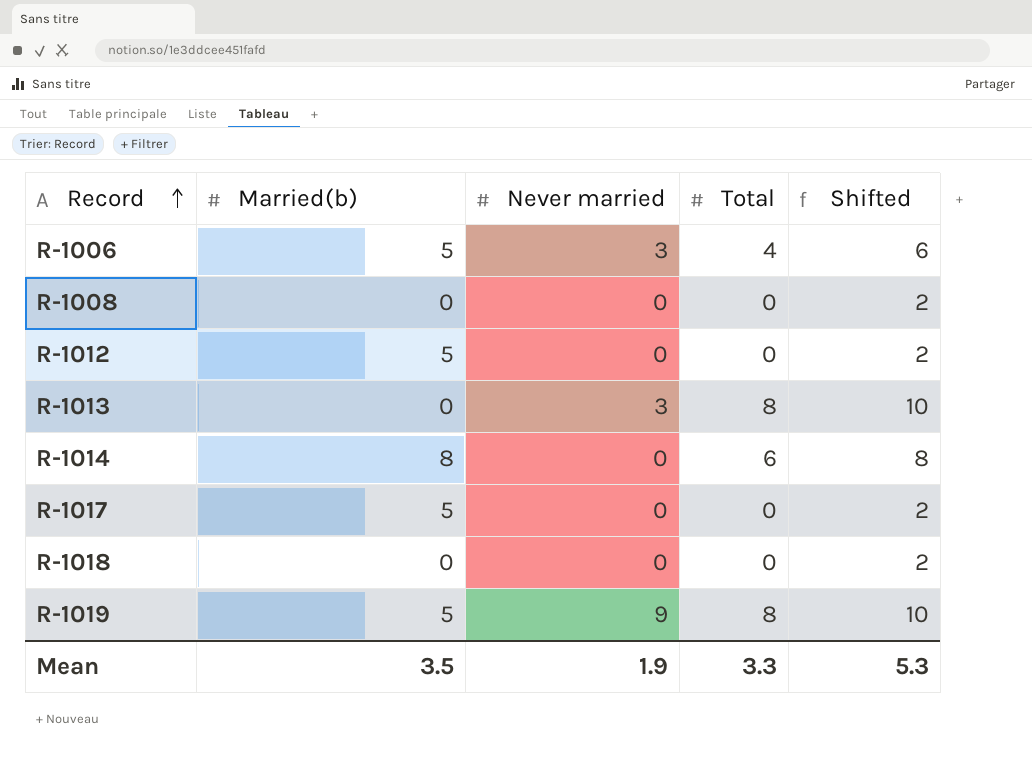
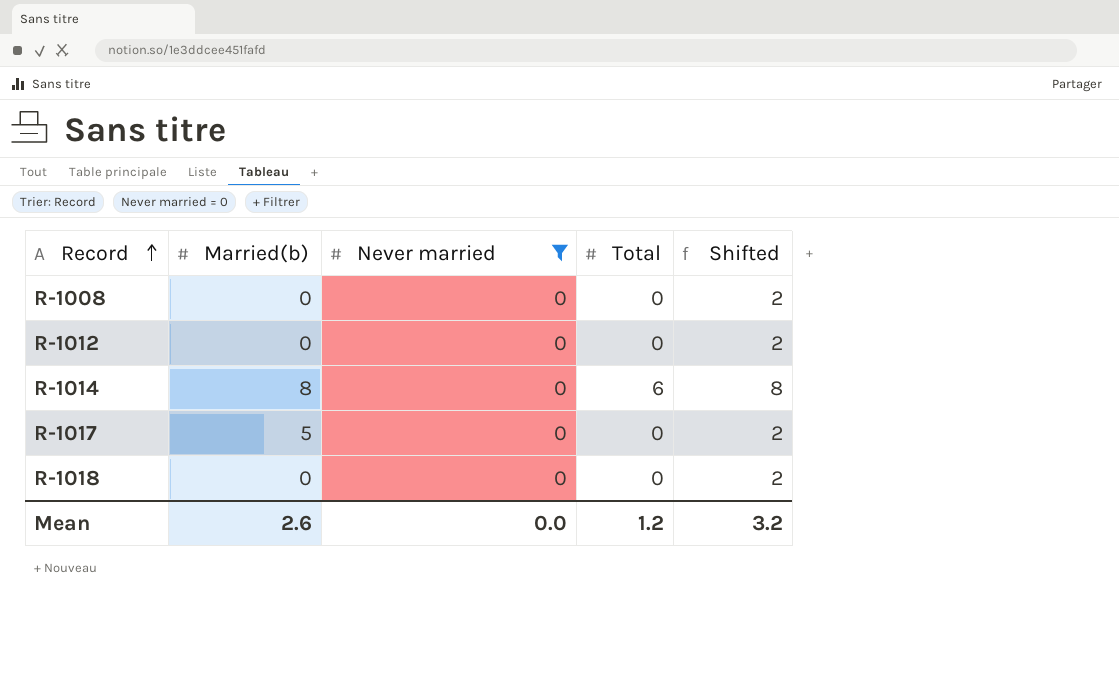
filter: none -> Never married = 0
R-1012 | Married(b): 5 -> 0
Mean | Married(b): 3.5 -> 2.6
Mean | Never married: 1.9 -> 0.0
Mean | Total: 3.3 -> 1.2
Mean | Shifted: 5.3 -> 3.2

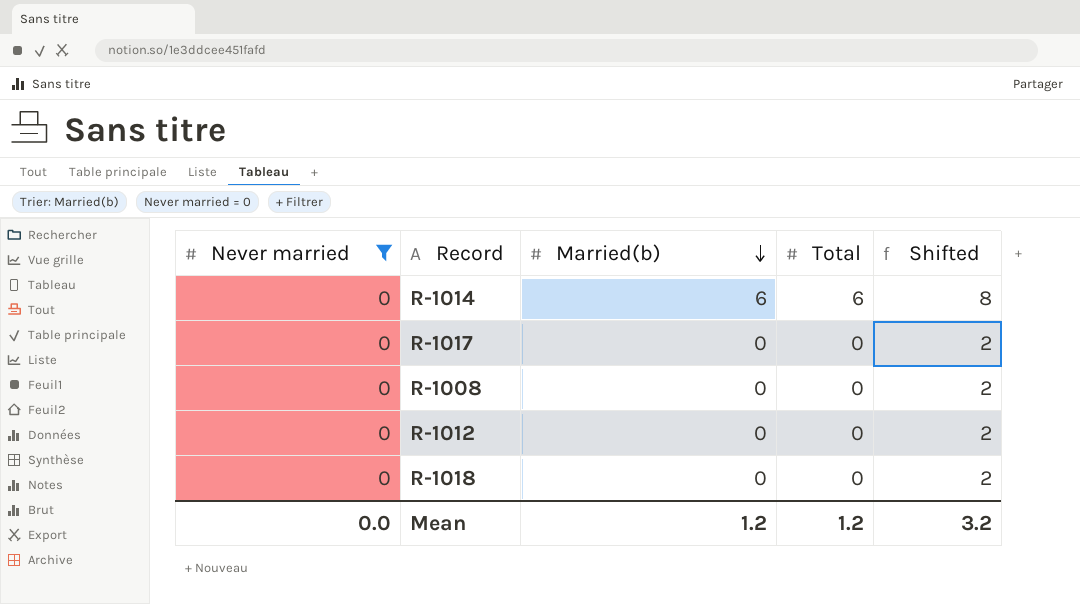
row order: Record ascending -> Married(b) descending
column Never married | position: 3 -> 1
R-1014 | Married(b): 8 -> 6
R-1017 | Married(b): 5 -> 0
Mean | Married(b): 2.6 -> 1.2

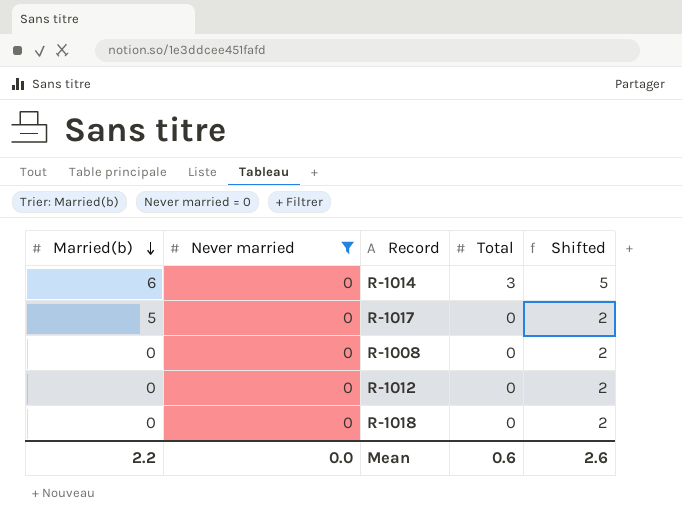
column Married(b) | position: 3 -> 1
R-1014 | Total: 6 -> 3
R-1014 | Shifted: 8 -> 5
R-1017 | Married(b): 0 -> 5
Mean | Married(b): 1.2 -> 2.2
Mean | Total: 1.2 -> 0.6
Mean | Shifted: 3.2 -> 2.6

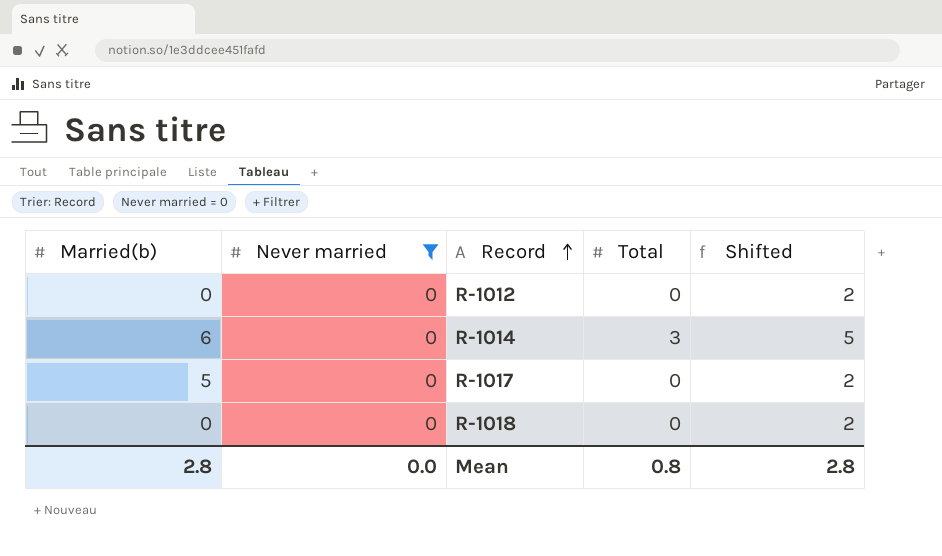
row order: Married(b) descending -> Record ascending
row R-1008: 0 | 0 | 0 | 2 -> none
Mean | Married(b): 2.2 -> 2.8
Mean | Total: 0.6 -> 0.8
Mean | Shifted: 2.6 -> 2.8

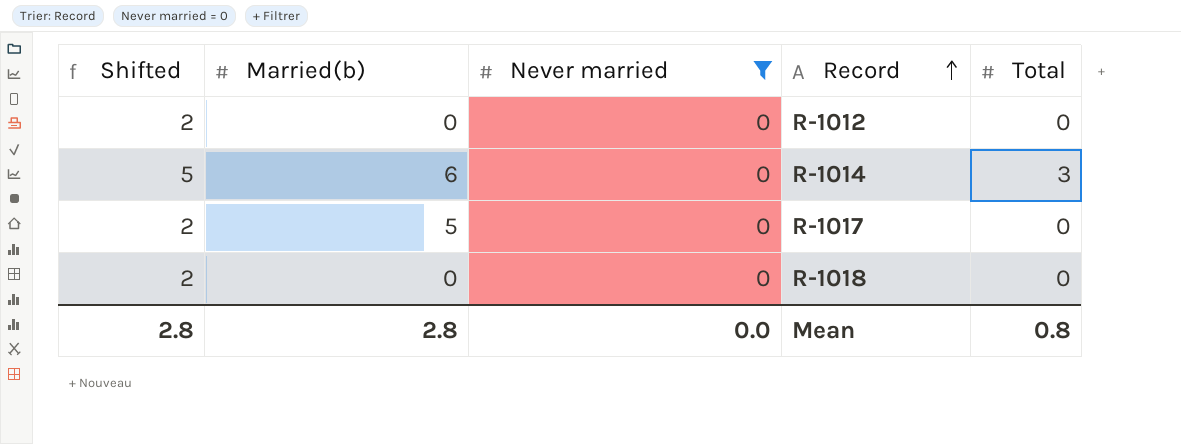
column Shifted | position: 5 -> 1

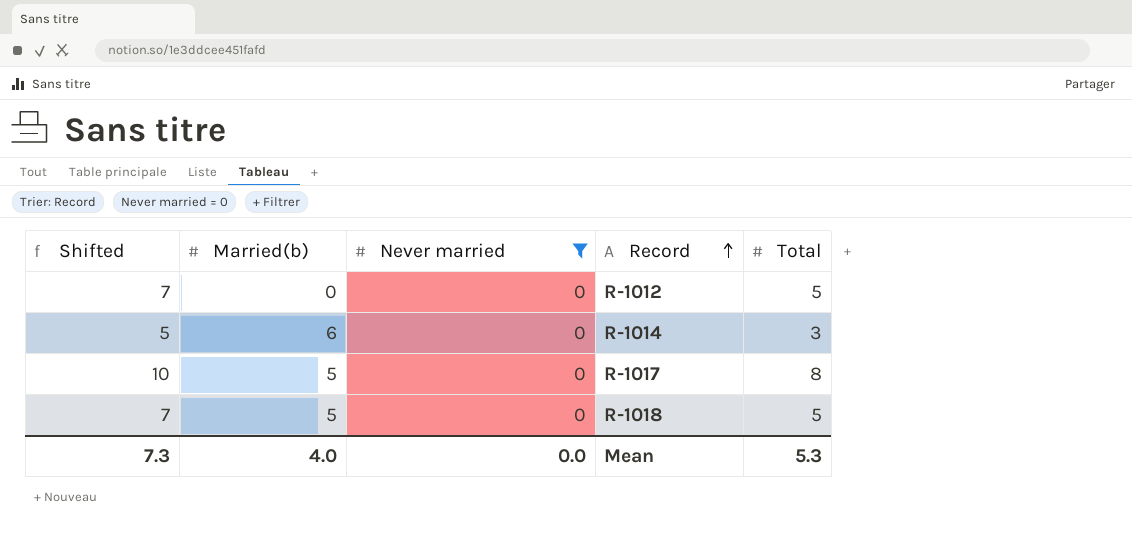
R-1012 | Shifted: 2 -> 7
R-1012 | Total: 0 -> 5
R-1017 | Shifted: 2 -> 10
R-1017 | Total: 0 -> 8
R-1018 | Shifted: 2 -> 7
R-1018 | Married(b): 0 -> 5
R-1018 | Total: 0 -> 5
Mean | Shifted: 2.8 -> 7.3
Mean | Married(b): 2.8 -> 4.0
Mean | Total: 0.8 -> 5.3

